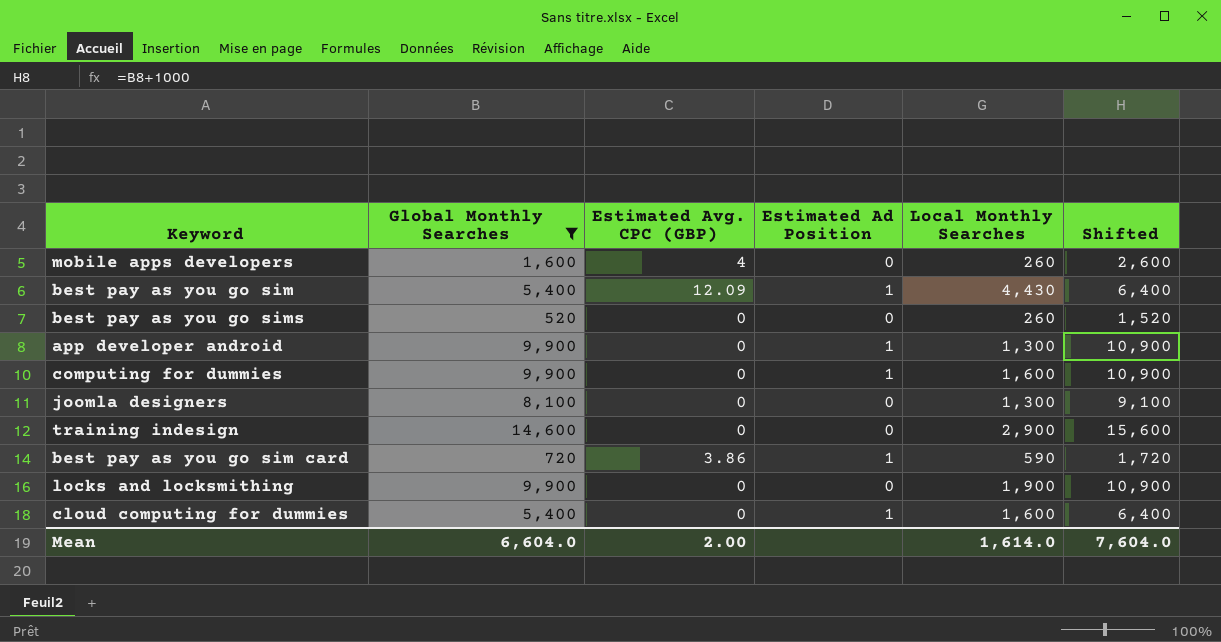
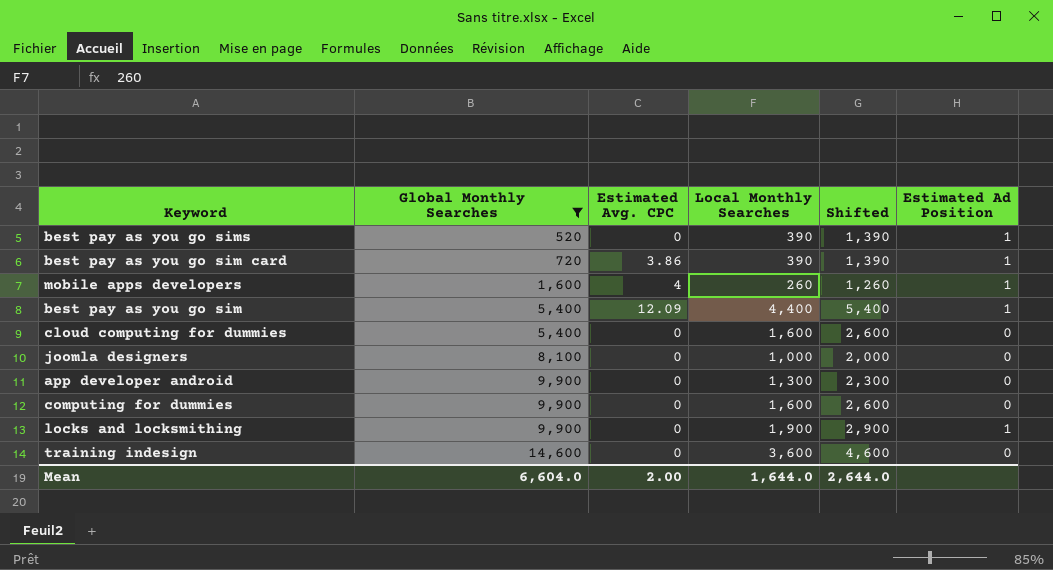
row order: none -> Global Monthly Searches ascending
column name: Estimated Avg. CPC (GBP) -> Estimated Avg. CPC
column Shifted | formula: [Global Monthly Searches] + 1000 -> [Local Monthly Searches] + 1000
column Estimated Ad Position | position: 4 -> 6
best pay as you go sims | Local Monthly Searches: 260 -> 390
best pay as you go sims | Estimated Ad Position: 0 -> 1
best pay as you go sim card | Local Monthly Searches: 590 -> 390
mobile apps developers | Estimated Ad Position: 0 -> 1
best pay as you go sim | Local Monthly Searches: 4,430 -> 4,400
cloud computing for dummies | Estimated Ad Position: 1 -> 0
joomla designers | Local Monthly Searches: 1,300 -> 1,000
app developer android | Estimated Ad Position: 1 -> 0
computing for dummies | Estimated Ad Position: 1 -> 0
locks and locksmithing | Estimated Ad Position: 0 -> 1
training indesign | Local Monthly Searches: 2,900 -> 3,600
Mean | Local Monthly Searches: 1,614.0 -> 1,644.0
Mean | Shifted: 7,604.0 -> 2,644.0

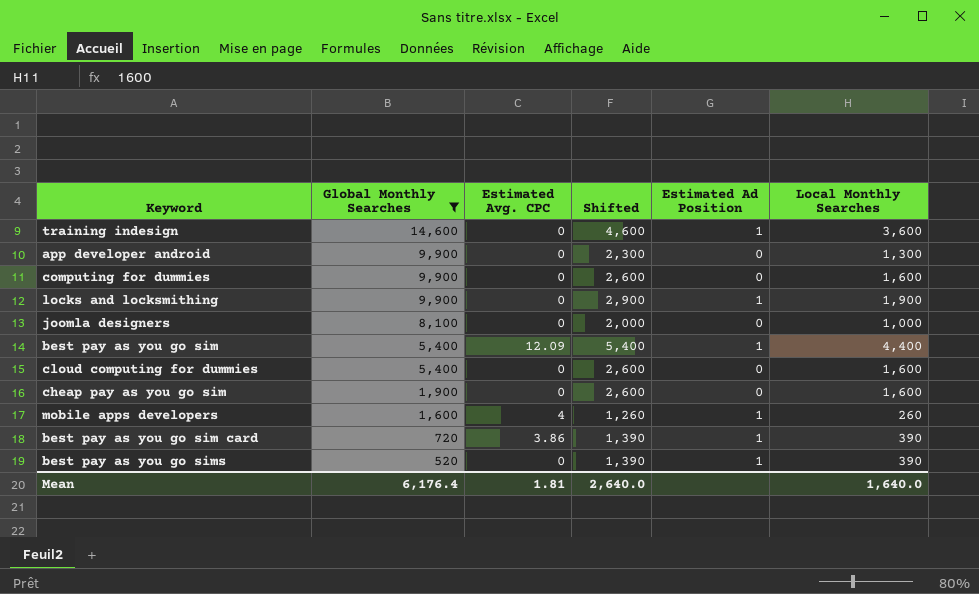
row order: Global Monthly Searches ascending -> Global Monthly Searches descending
column Local Monthly Searches | position: 4 -> 6
training indesign | Estimated Ad Position: 0 -> 1
row cheap pay as you go sim: none -> 1,900 | 0 | 2,600 | 0 | 1,600
Mean | Global Monthly Searches: 6,604.0 -> 6,176.4
Mean | Estimated Avg. CPC: 2.00 -> 1.81
Mean | Shifted: 2,644.0 -> 2,640.0
Mean | Local Monthly Searches: 1,644.0 -> 1,640.0

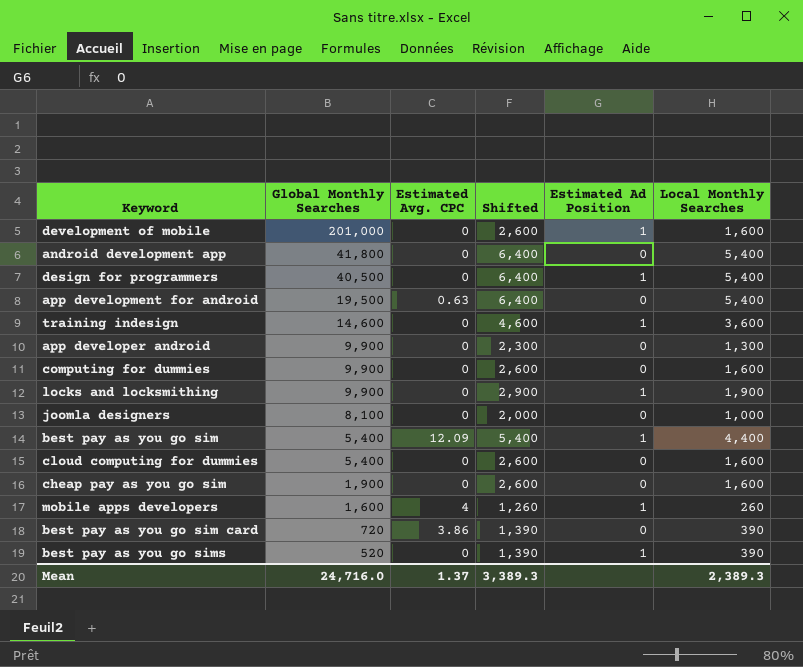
filter: Global Monthly Searches <= 14,600 -> none
best pay as you go sim card | Estimated Ad Position: 1 -> 0
Mean | Global Monthly Searches: 6,176.4 -> 24,716.0
Mean | Estimated Avg. CPC: 1.81 -> 1.37
Mean | Shifted: 2,640.0 -> 3,389.3
Mean | Local Monthly Searches: 1,640.0 -> 2,389.3

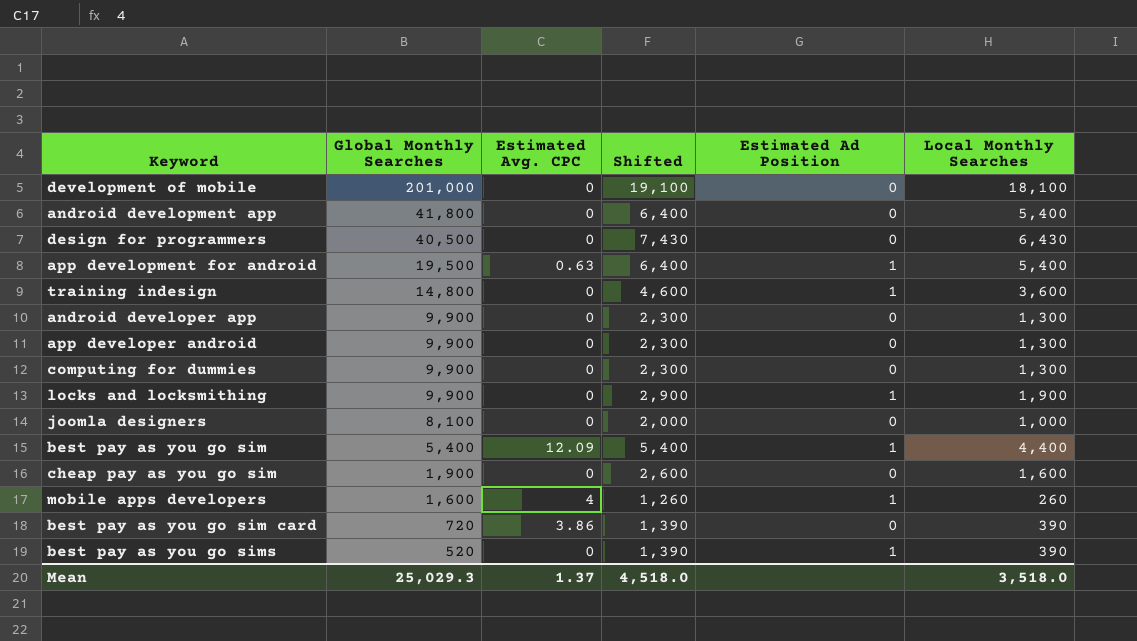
row cloud computing for dummies: 5,400 | 0 | 2,600 | 0 | 1,600 -> none
development of mobile | Shifted: 2,600 -> 19,100
development of mobile | Estimated Ad Position: 1 -> 0
development of mobile | Local Monthly Searches: 1,600 -> 18,100
design for programmers | Shifted: 6,400 -> 7,430
design for programmers | Estimated Ad Position: 1 -> 0
design for programmers | Local Monthly Searches: 5,400 -> 6,430
app development for android | Estimated Ad Position: 0 -> 1
training indesign | Global Monthly Searches: 14,600 -> 14,800
row android developer app: none -> 9,900 | 0 | 2,300 | 0 | 1,300
computing for dummies | Shifted: 2,600 -> 2,300
computing for dummies | Local Monthly Searches: 1,600 -> 1,300
Mean | Global Monthly Searches: 24,716.0 -> 25,029.3
Mean | Shifted: 3,389.3 -> 4,518.0
Mean | Local Monthly Searches: 2,389.3 -> 3,518.0

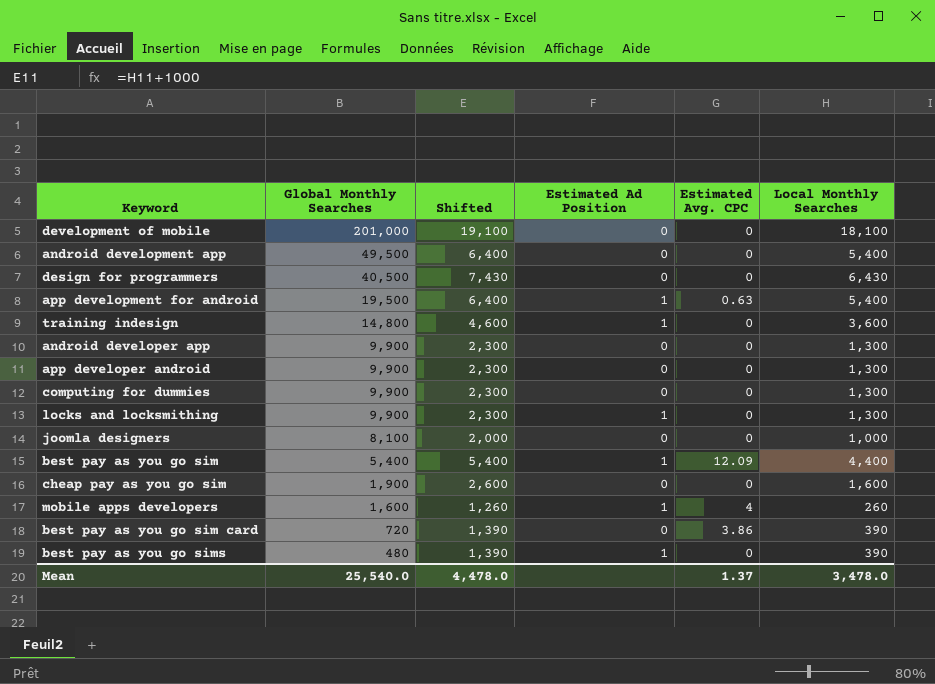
column Estimated Avg. CPC | position: 3 -> 5
android development app | Global Monthly Searches: 41,800 -> 49,500
locks and locksmithing | Shifted: 2,900 -> 2,300
locks and locksmithing | Local Monthly Searches: 1,900 -> 1,300
best pay as you go sims | Global Monthly Searches: 520 -> 480
Mean | Global Monthly Searches: 25,029.3 -> 25,540.0
Mean | Shifted: 4,518.0 -> 4,478.0
Mean | Local Monthly Searches: 3,518.0 -> 3,478.0

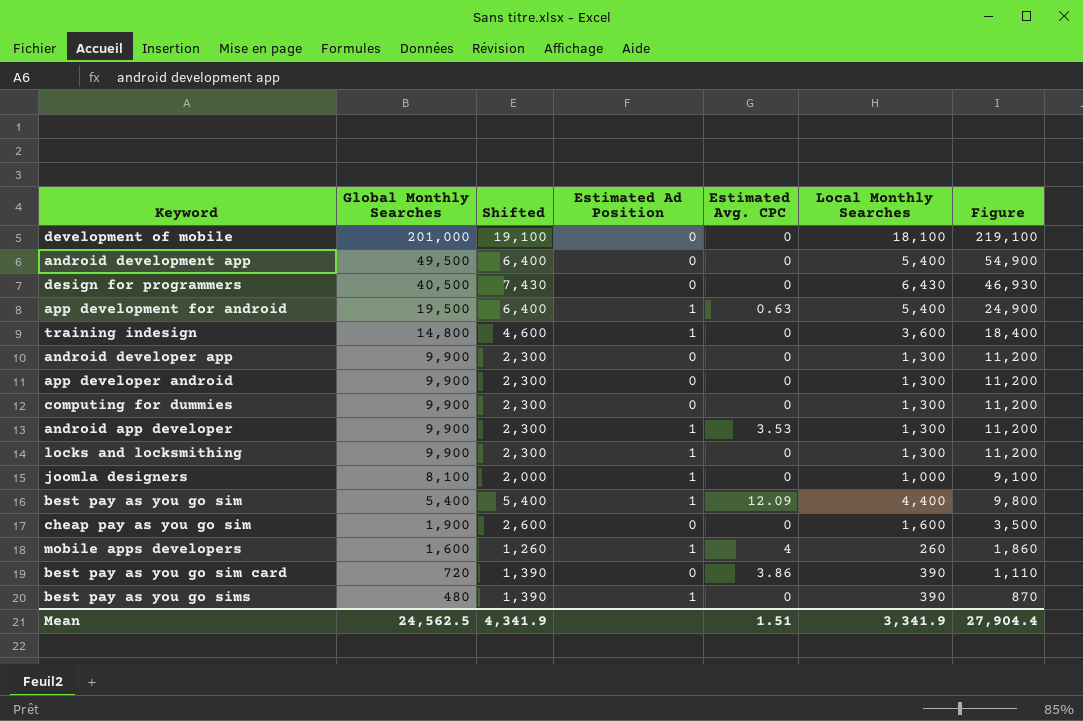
column Figure | formula: none -> [Global Monthly Searches] + [Local Monthly Searches]
row android app developer: none -> 9,900 | 2,300 | 1 | 3.53 | 1,300 | 11,200
joomla designers | Estimated Ad Position: 0 -> 1
Mean | Global Monthly Searches: 25,540.0 -> 24,562.5
Mean | Shifted: 4,478.0 -> 4,341.9
Mean | Estimated Avg. CPC: 1.37 -> 1.51
Mean | Local Monthly Searches: 3,478.0 -> 3,341.9

